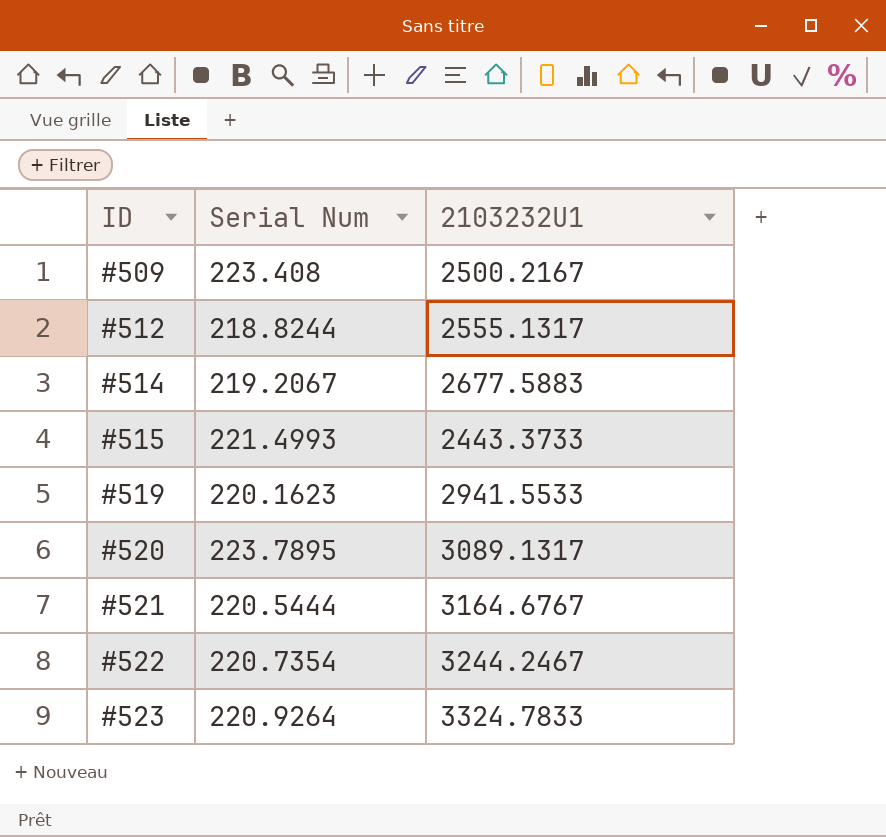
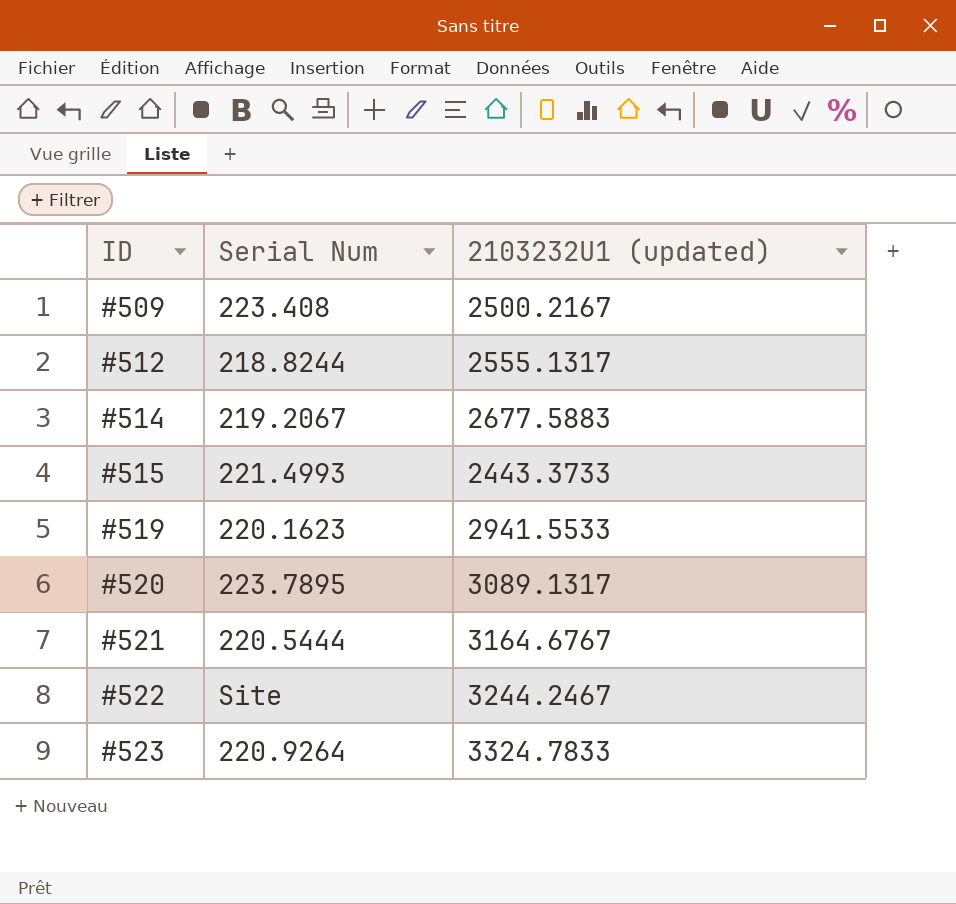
column name: 2103232U1 -> 2103232U1 (updated)
#522 | Serial Num: 220.7354 -> Site

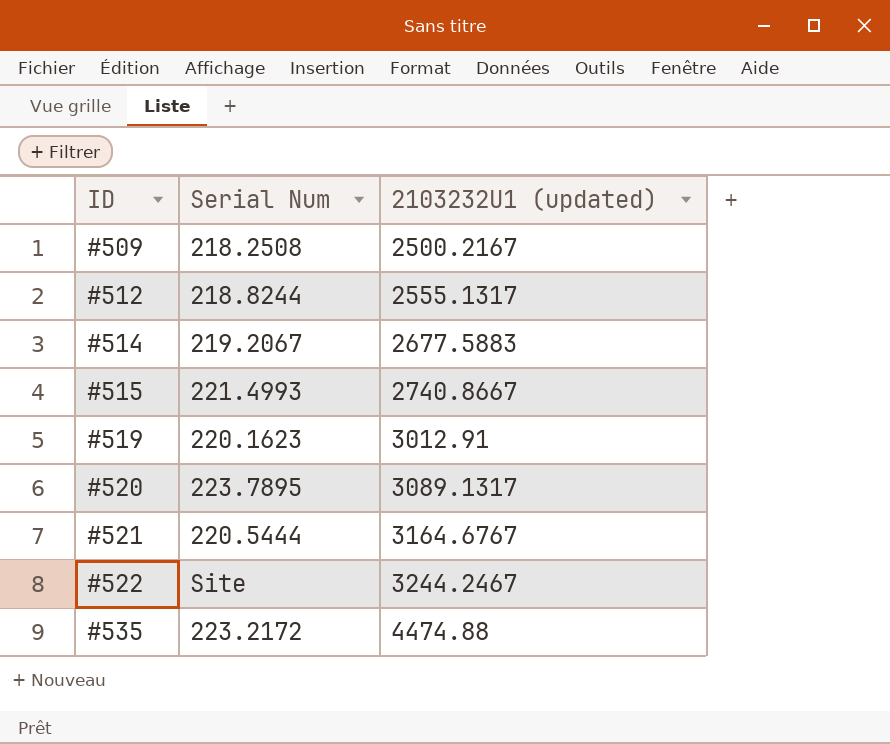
row #523: 220.9264 | 3324.7833 -> none
#509 | Serial Num: 223.408 -> 218.2508
#515 | 2103232U1 (updated): 2443.3733 -> 2740.8667
#519 | 2103232U1 (updated): 2941.5533 -> 3012.91
row #535: none -> 223.2172 | 4474.88

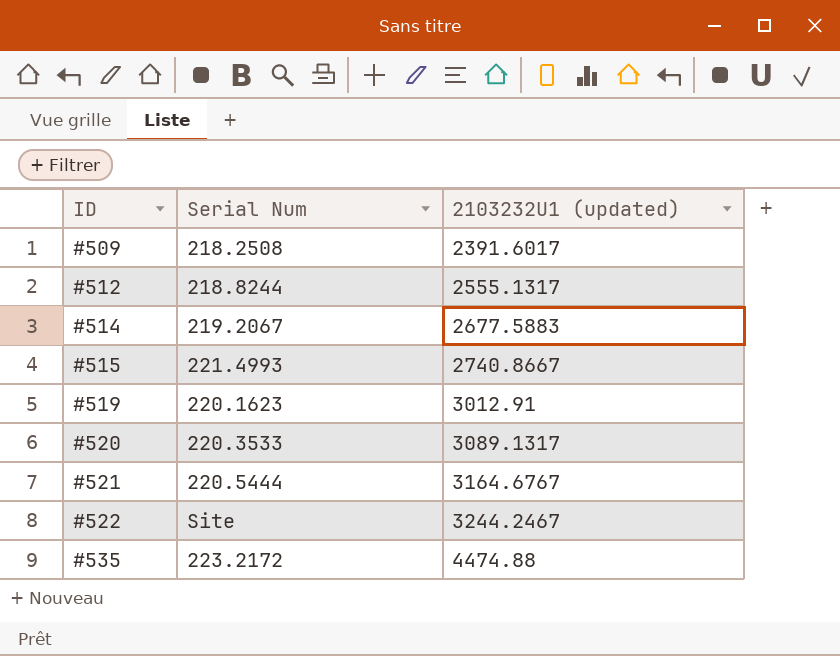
#509 | 2103232U1 (updated): 2500.2167 -> 2391.6017
#520 | Serial Num: 223.7895 -> 220.3533

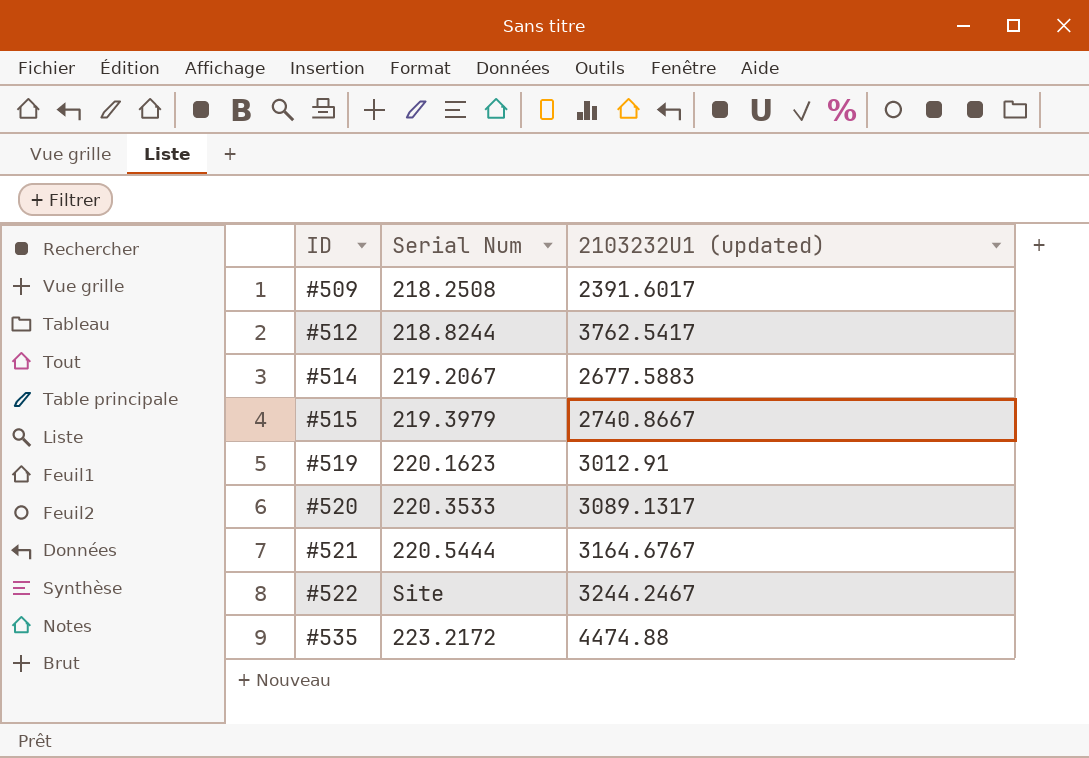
#512 | 2103232U1 (updated): 2555.1317 -> 3762.5417
#515 | Serial Num: 221.4993 -> 219.3979

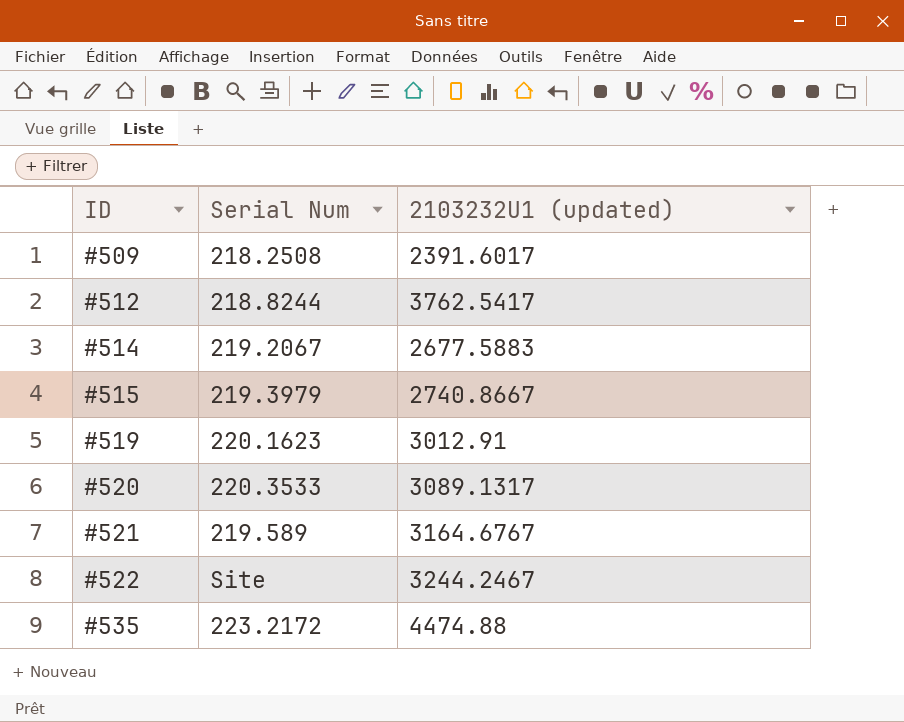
#521 | Serial Num: 220.5444 -> 219.589

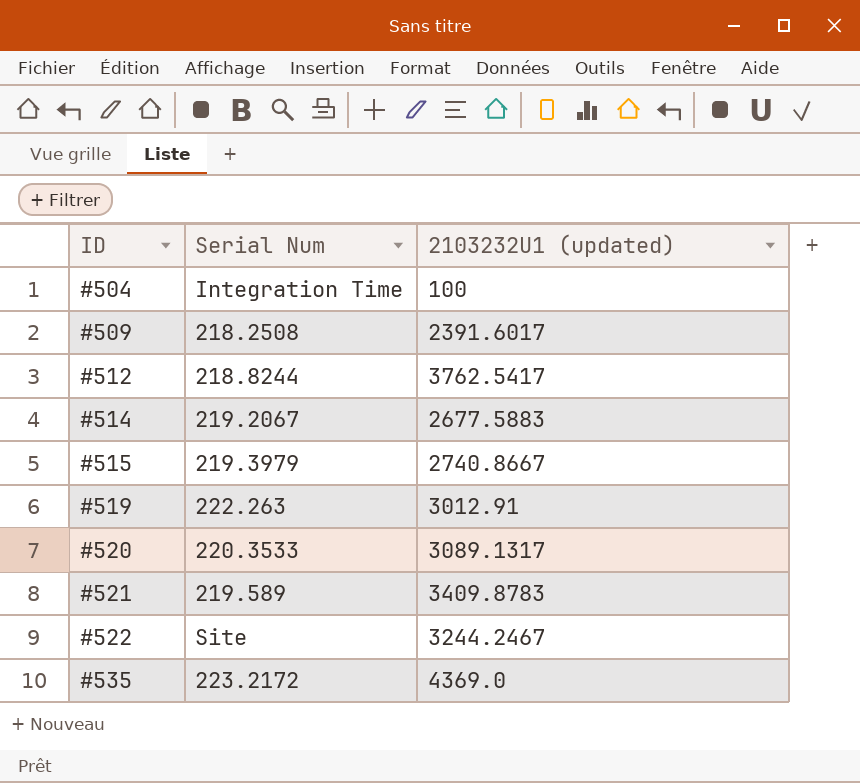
row #504: none -> Integration Time | 100
#519 | Serial Num: 220.1623 -> 222.263
#521 | 2103232U1 (updated): 3164.6767 -> 3409.8783
#535 | 2103232U1 (updated): 4474.88 -> 4369.0

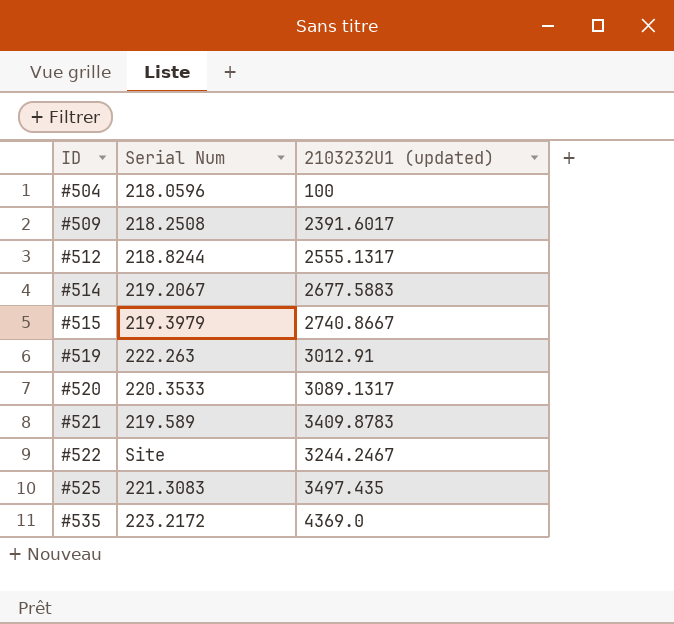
#504 | Serial Num: Integration Time -> 218.0596
#512 | 2103232U1 (updated): 3762.5417 -> 2555.1317
row #525: none -> 221.3083 | 3497.435

